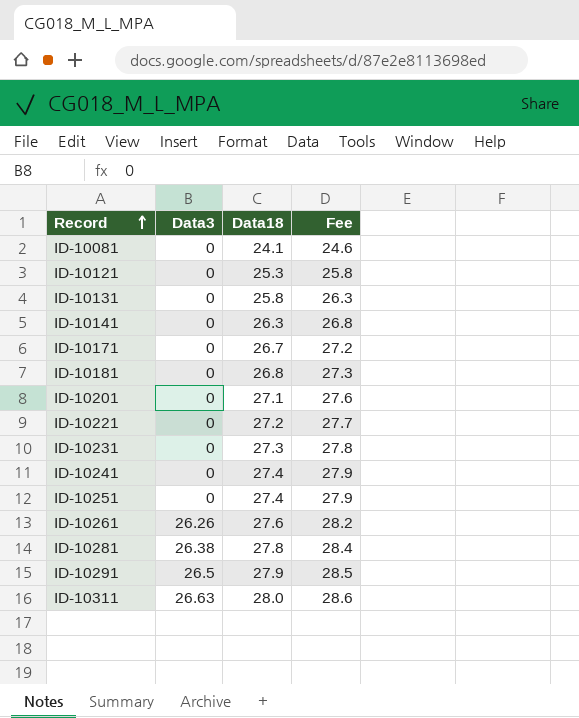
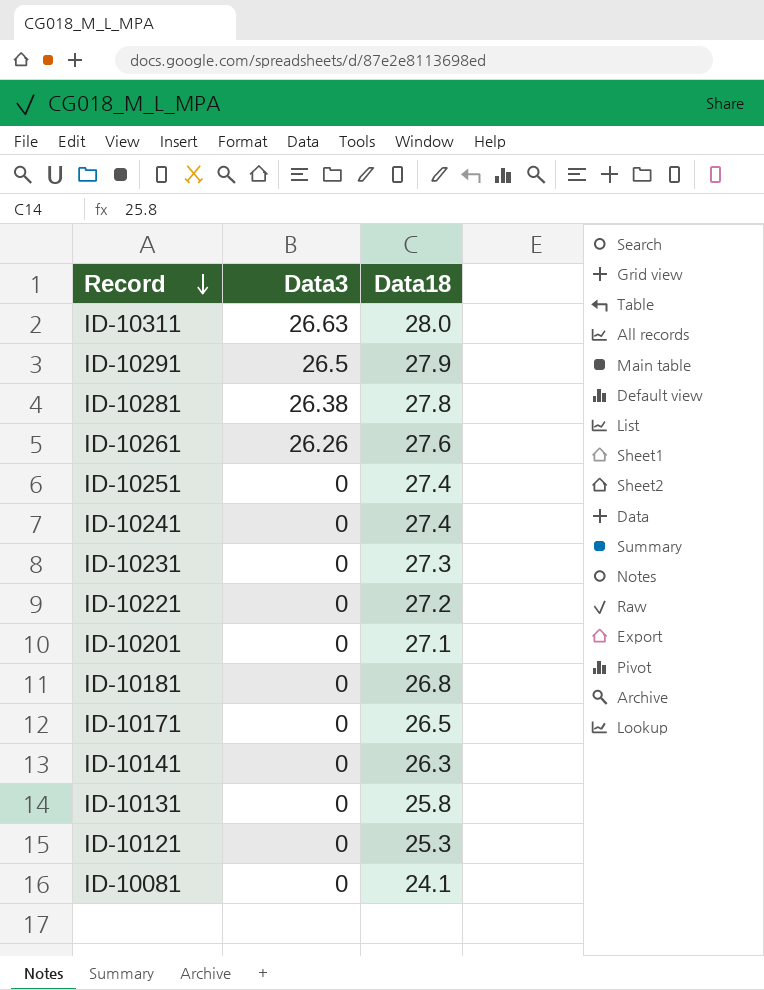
row order: Record ascending -> Record descending
column Fee | formula: [Data18] * 1.02 -> none
ID-10171 | Data18: 26.7 -> 26.5

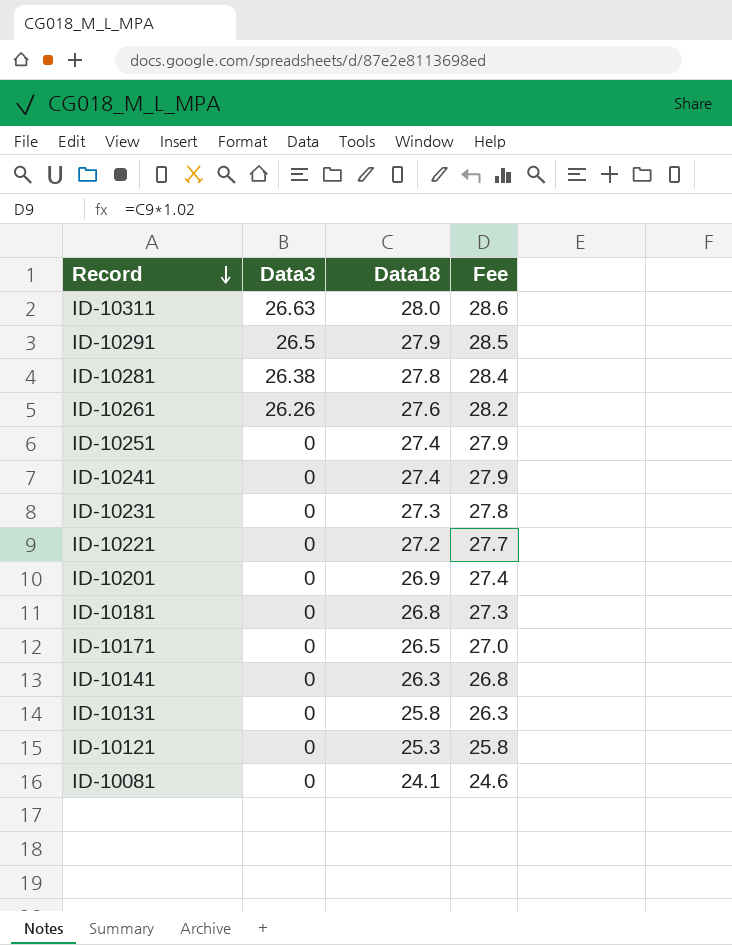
column Fee | formula: none -> [Data18] * 1.02
ID-10201 | Data18: 27.1 -> 26.9

